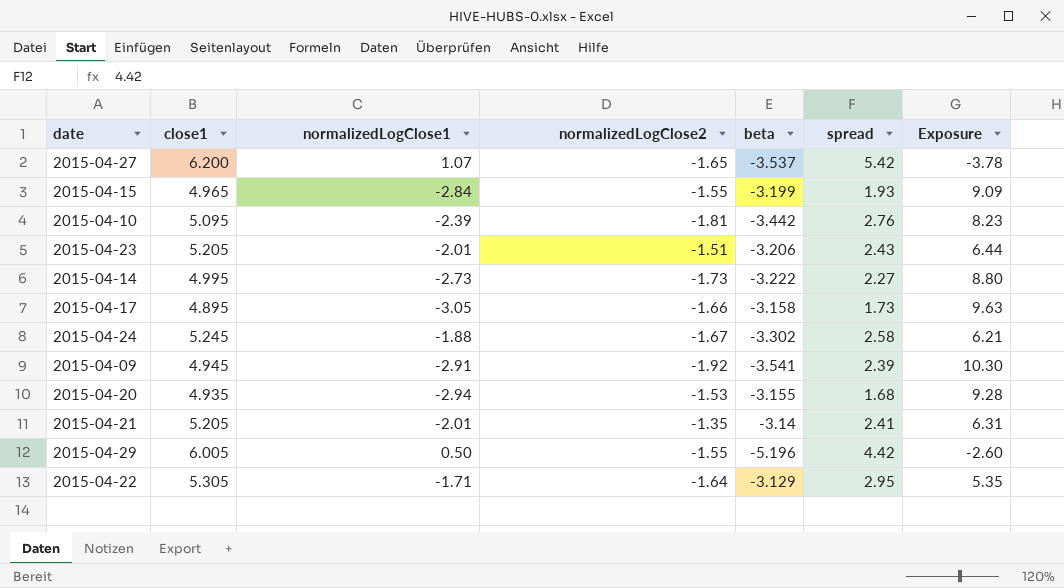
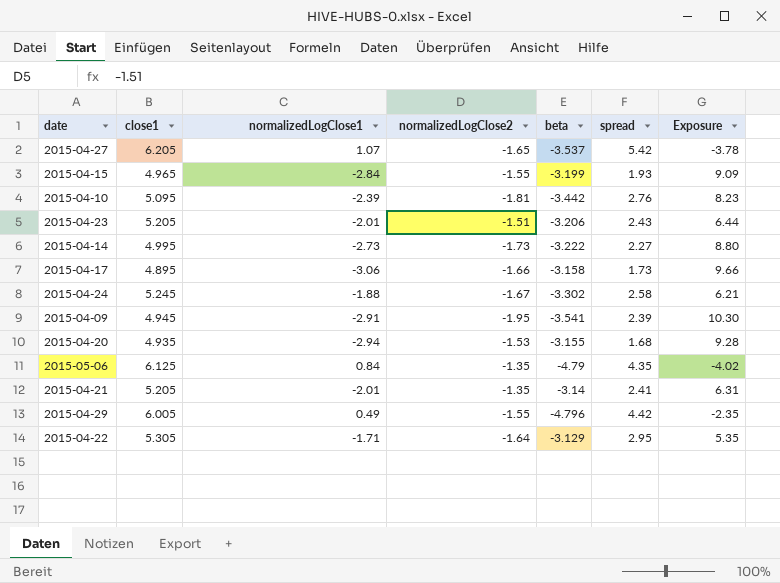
2015-04-27 | close1: 6.200 -> 6.205
2015-04-17 | normalizedLogClose1: -3.05 -> -3.06
2015-04-17 | Exposure: 9.63 -> 9.66
2015-04-09 | normalizedLogClose2: -1.92 -> -1.95
row 2015-05-06: none -> 6.125 | 0.84 | -1.35 | -4.79 | 4.35 | -4.02
2015-04-29 | normalizedLogClose1: 0.50 -> 0.49
2015-04-29 | beta: -5.196 -> -4.796
2015-04-29 | Exposure: -2.60 -> -2.35

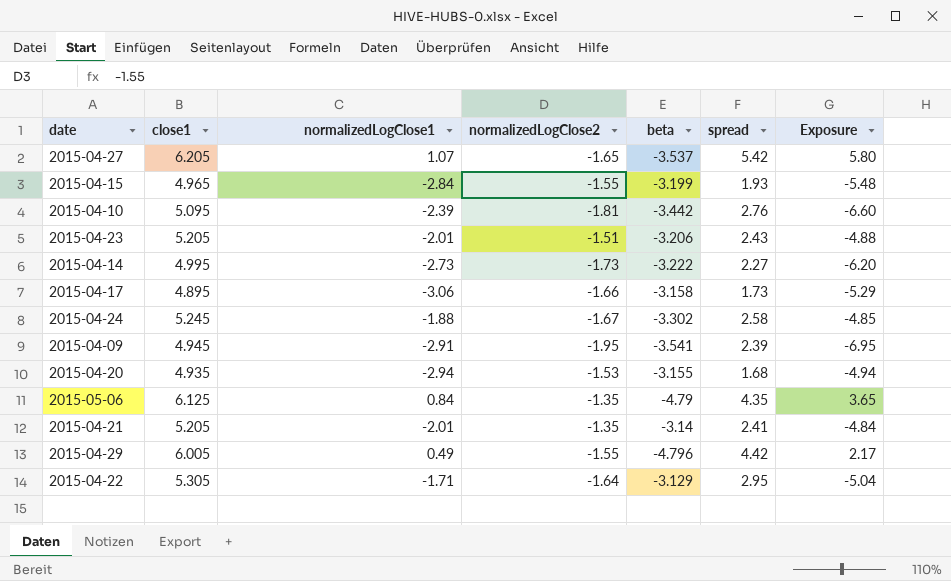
column Exposure | formula: [normalizedLogClose1] * [beta] -> [normalizedLogClose1] * [spread]

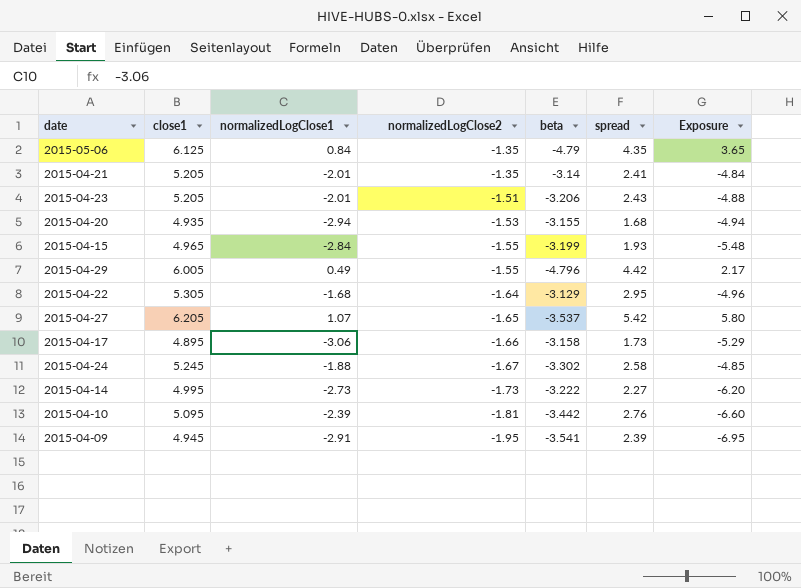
row order: none -> normalizedLogClose2 descending
2015-04-22 | normalizedLogClose1: -1.71 -> -1.68
2015-04-22 | Exposure: -5.04 -> -4.96

